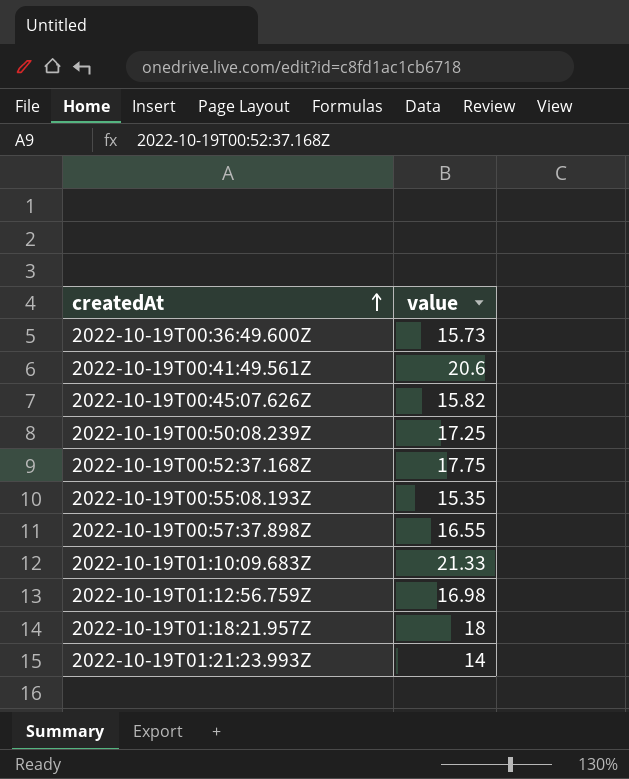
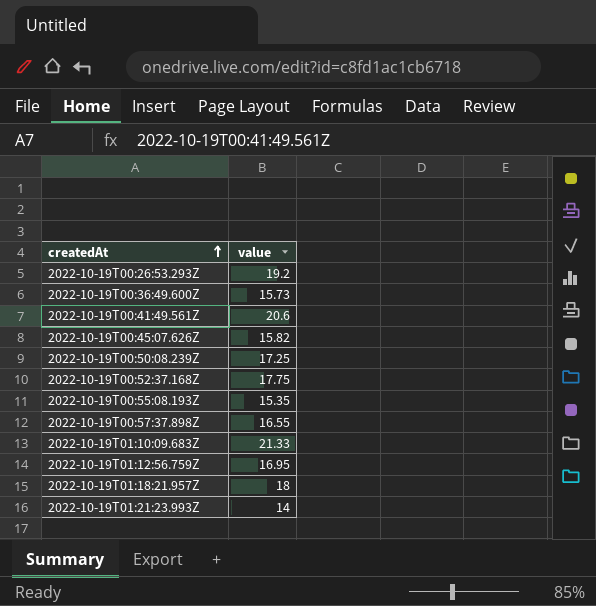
row 2022-10-19T00:26:53.293Z: none -> 19.2
2022-10-19T01:12:56.759Z | value: 16.98 -> 16.95

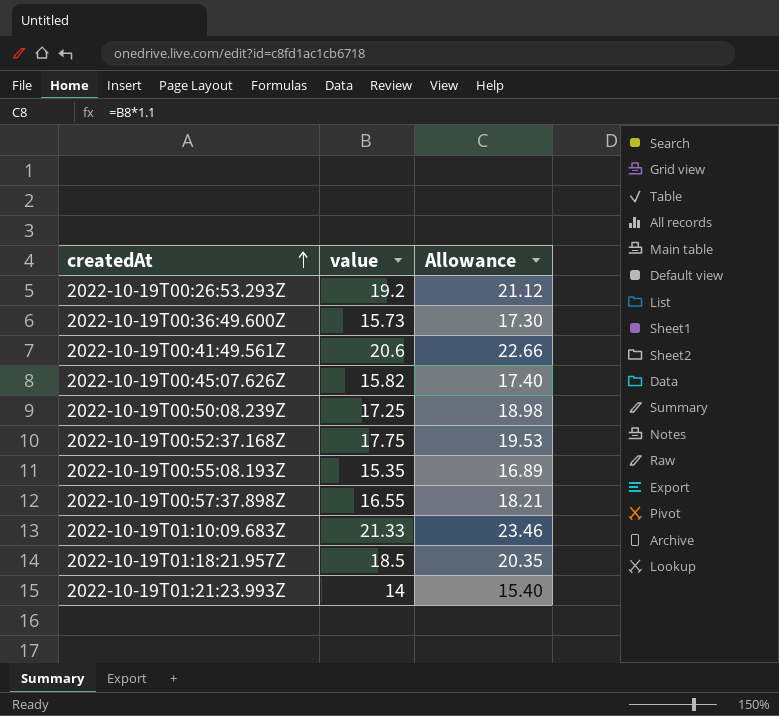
column Allowance | formula: none -> [value] * 1.1
row 2022-10-19T01:12:56.759Z: 16.95 -> none
2022-10-19T01:18:21.957Z | value: 18 -> 18.5

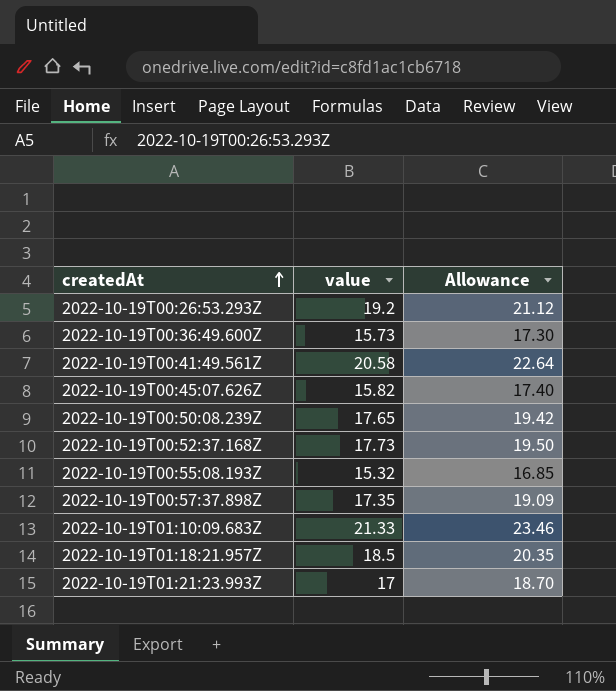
2022-10-19T00:41:49.561Z | value: 20.6 -> 20.58
2022-10-19T00:41:49.561Z | Allowance: 22.66 -> 22.64
2022-10-19T00:50:08.239Z | value: 17.25 -> 17.65
2022-10-19T00:50:08.239Z | Allowance: 18.98 -> 19.42
2022-10-19T00:52:37.168Z | value: 17.75 -> 17.73
2022-10-19T00:52:37.168Z | Allowance: 19.53 -> 19.50
2022-10-19T00:55:08.193Z | value: 15.35 -> 15.32
2022-10-19T00:55:08.193Z | Allowance: 16.89 -> 16.85
2022-10-19T00:57:37.898Z | value: 16.55 -> 17.35
2022-10-19T00:57:37.898Z | Allowance: 18.21 -> 19.09
2022-10-19T01:21:23.993Z | value: 14 -> 17
2022-10-19T01:21:23.993Z | Allowance: 15.40 -> 18.70

